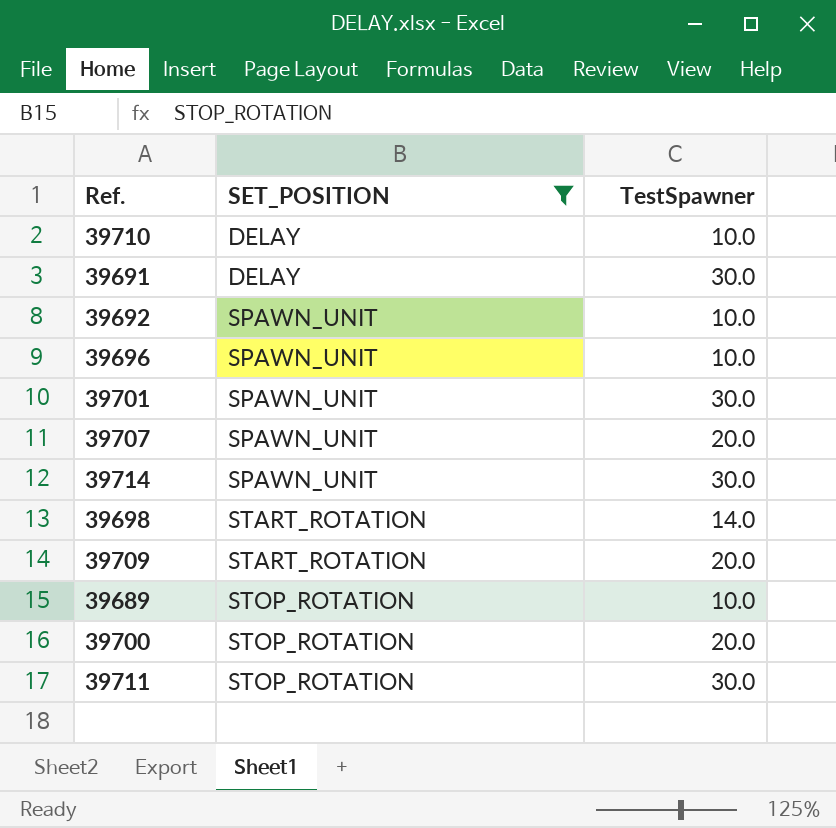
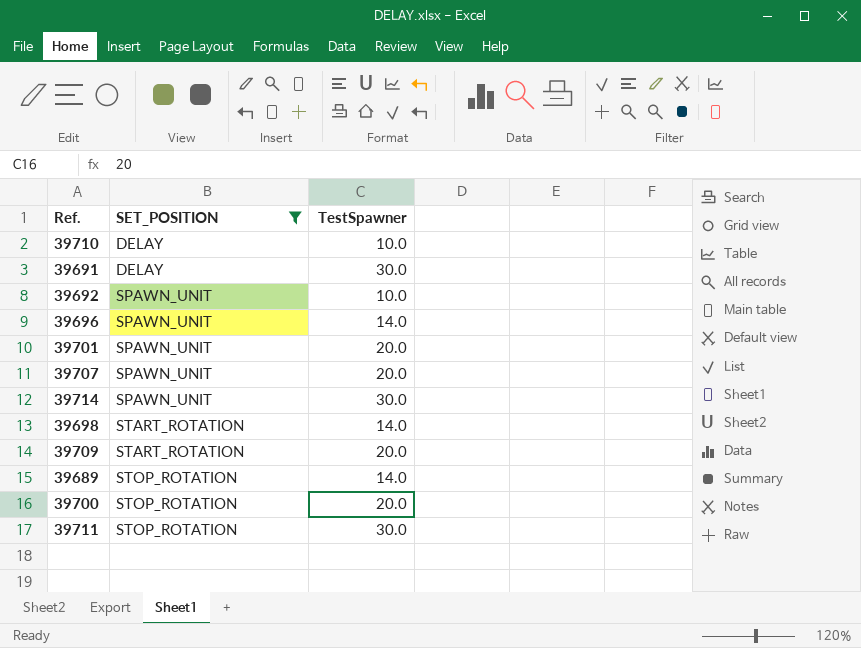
39696 | TestSpawner: 10.0 -> 14.0
39701 | TestSpawner: 30.0 -> 20.0
39689 | TestSpawner: 10.0 -> 14.0

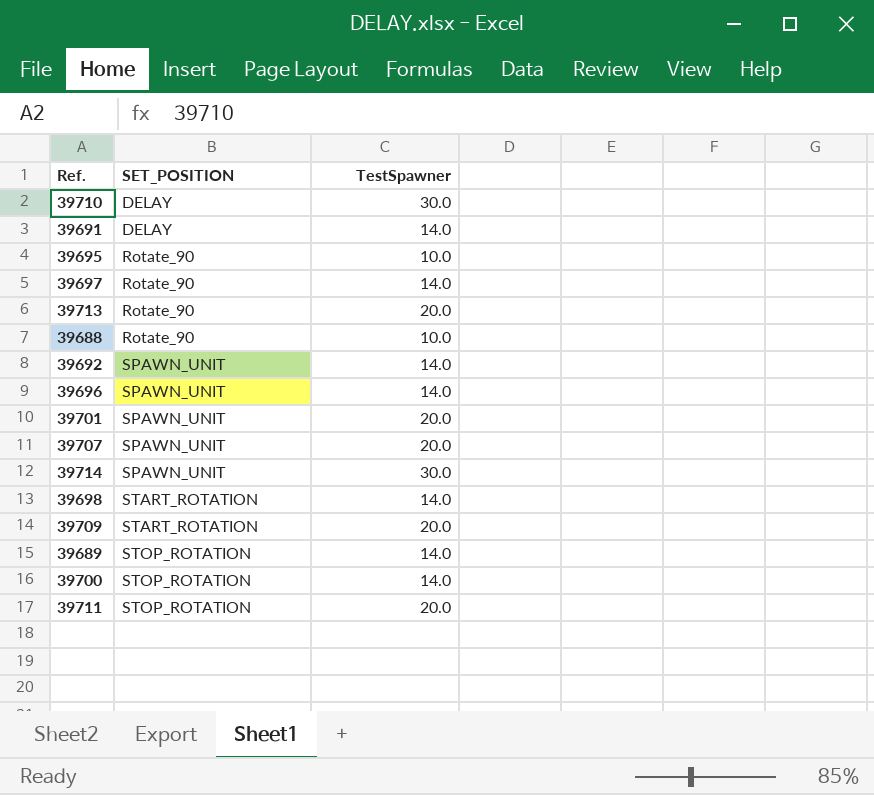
filter: SET_POSITION != Rotate_90 -> none
39710 | TestSpawner: 10.0 -> 30.0
39691 | TestSpawner: 30.0 -> 14.0
39692 | TestSpawner: 10.0 -> 14.0
39700 | TestSpawner: 20.0 -> 14.0
39711 | TestSpawner: 30.0 -> 20.0

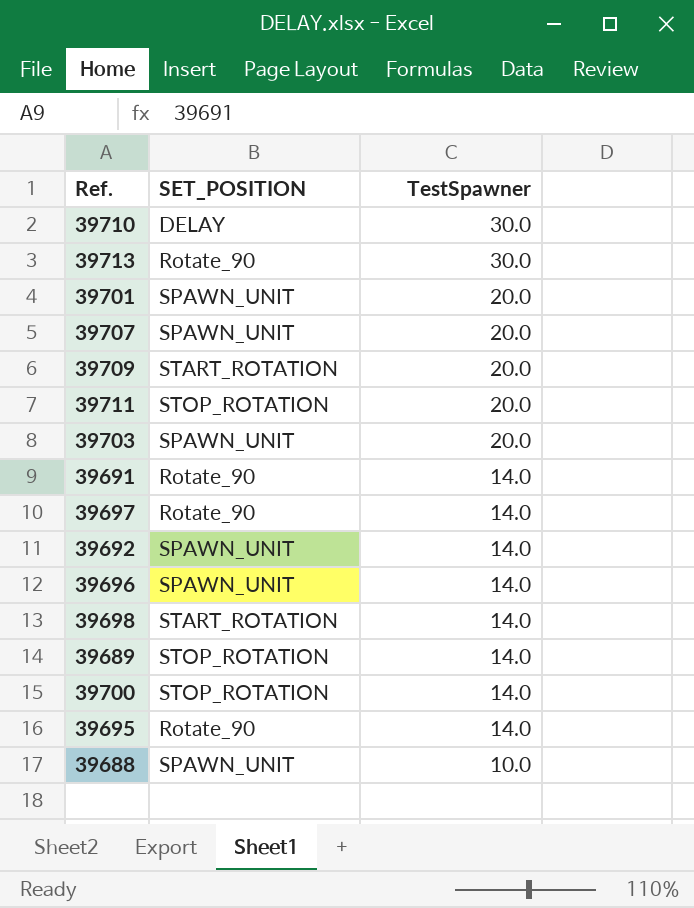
row order: SET_POSITION ascending -> TestSpawner descending
row 39714: SPAWN_UNIT | 30.0 -> none
39713 | TestSpawner: 20.0 -> 30.0
row 39703: none -> SPAWN_UNIT | 20.0
39691 | SET_POSITION: DELAY -> Rotate_90
39695 | TestSpawner: 10.0 -> 14.0
39688 | SET_POSITION: Rotate_90 -> SPAWN_UNIT

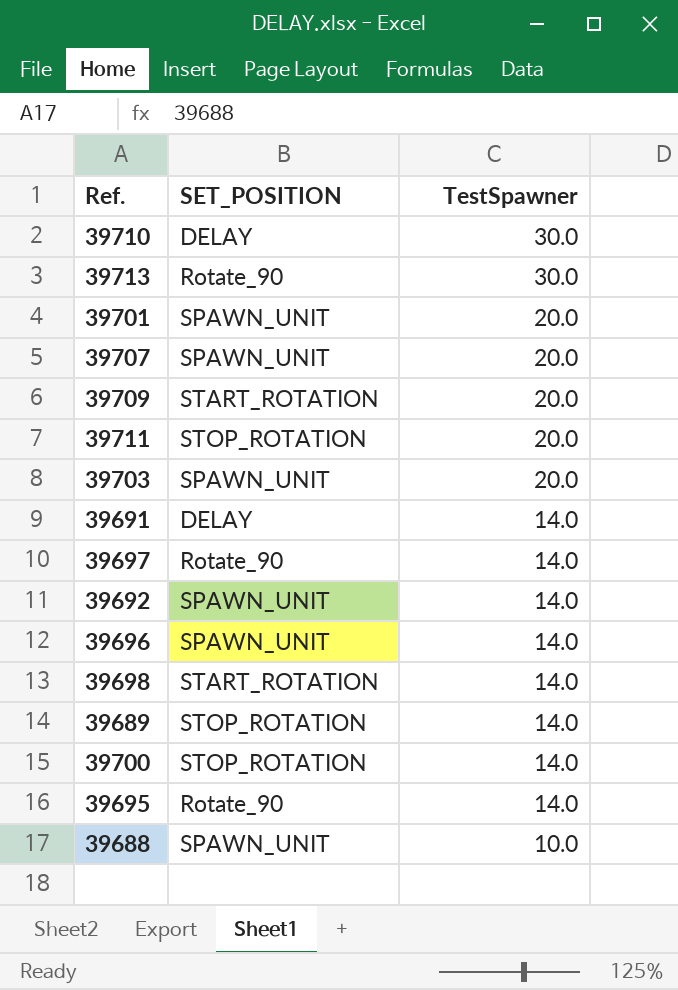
39691 | SET_POSITION: Rotate_90 -> DELAY

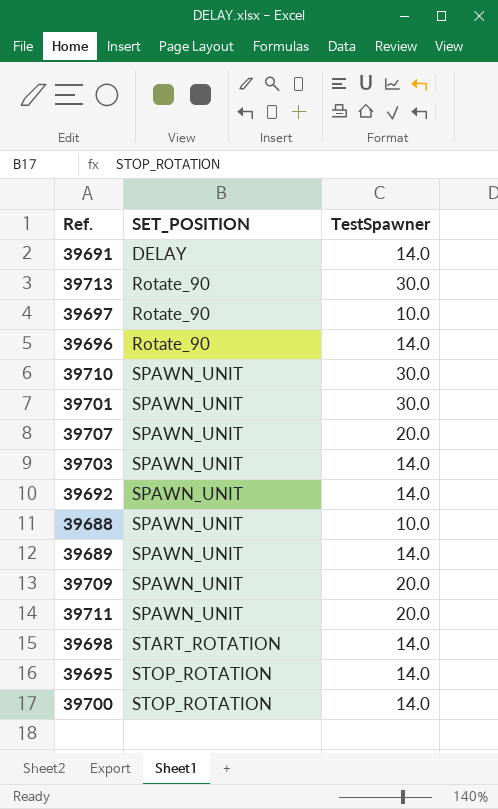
row order: TestSpawner descending -> SET_POSITION ascending
39697 | TestSpawner: 14.0 -> 10.0
39696 | SET_POSITION: SPAWN_UNIT -> Rotate_90
39710 | SET_POSITION: DELAY -> SPAWN_UNIT
39701 | TestSpawner: 20.0 -> 30.0
39703 | TestSpawner: 20.0 -> 14.0
39689 | SET_POSITION: STOP_ROTATION -> SPAWN_UNIT
39709 | SET_POSITION: START_ROTATION -> SPAWN_UNIT
39711 | SET_POSITION: STOP_ROTATION -> SPAWN_UNIT
39695 | SET_POSITION: Rotate_90 -> STOP_ROTATION

